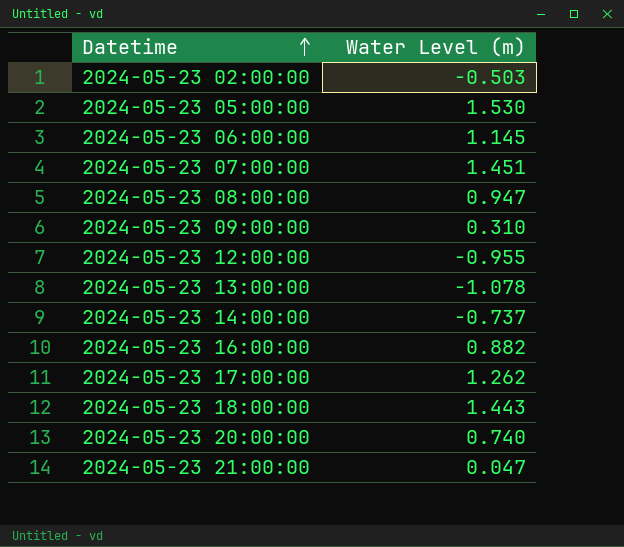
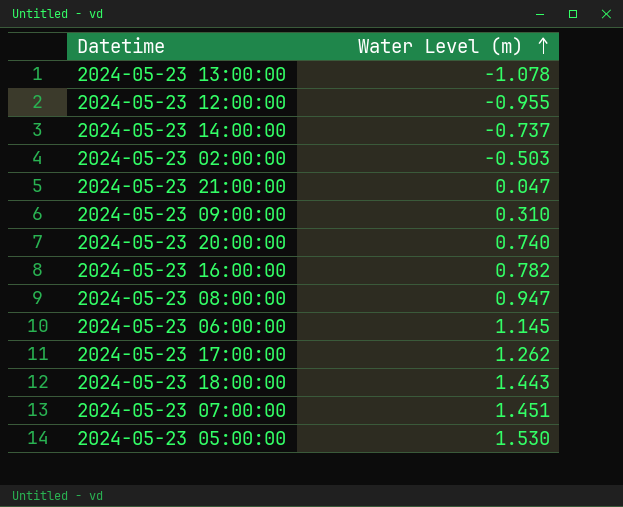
row order: Datetime ascending -> Water Level (m) ascending
2024-05-23 16:00:00 | Water Level (m): 0.882 -> 0.782

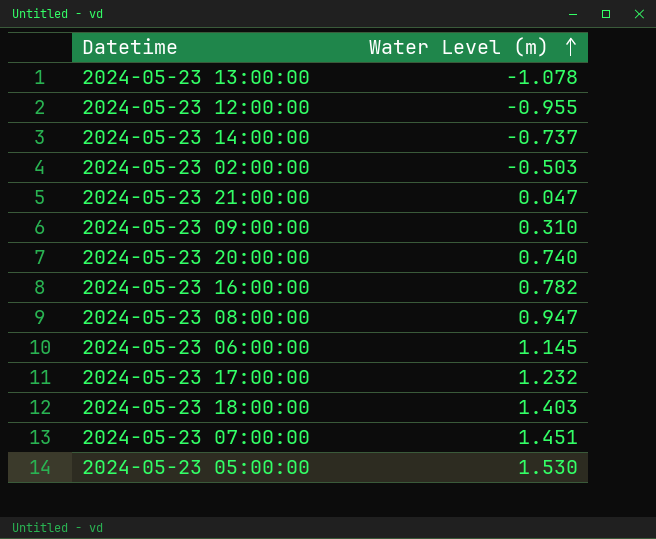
2024-05-23 17:00:00 | Water Level (m): 1.262 -> 1.232
2024-05-23 18:00:00 | Water Level (m): 1.443 -> 1.403

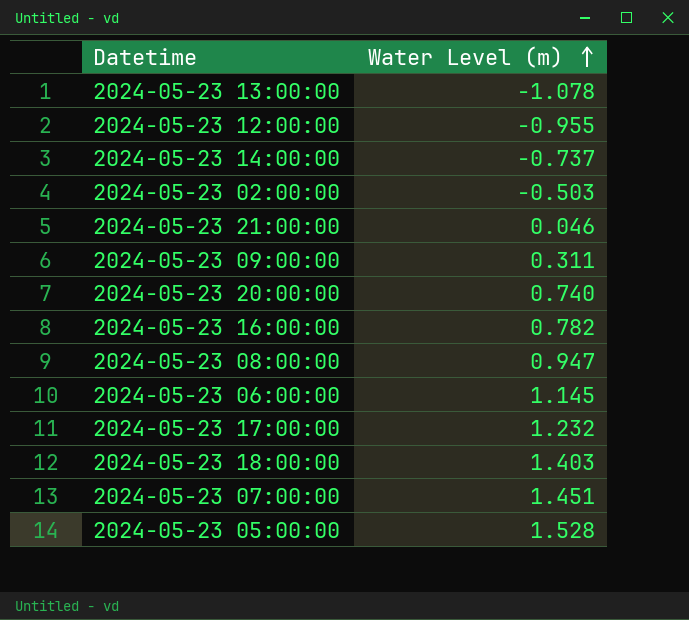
2024-05-23 21:00:00 | Water Level (m): 0.047 -> 0.046
2024-05-23 09:00:00 | Water Level (m): 0.310 -> 0.311
2024-05-23 05:00:00 | Water Level (m): 1.530 -> 1.528

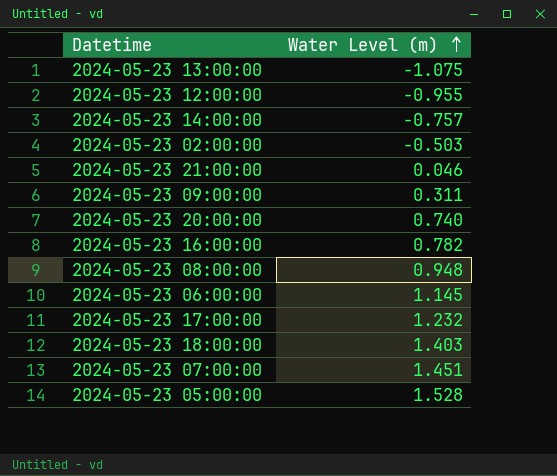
2024-05-23 13:00:00 | Water Level (m): -1.078 -> -1.075
2024-05-23 14:00:00 | Water Level (m): -0.737 -> -0.757
2024-05-23 08:00:00 | Water Level (m): 0.947 -> 0.948

